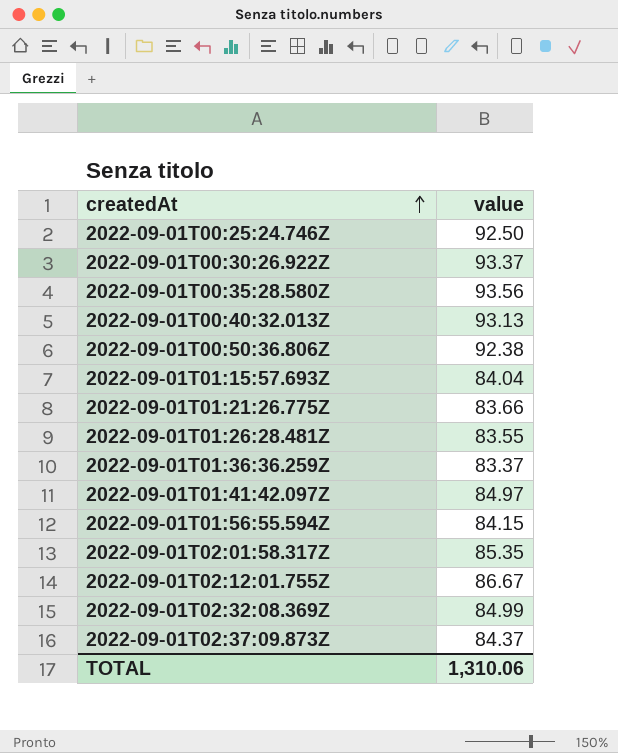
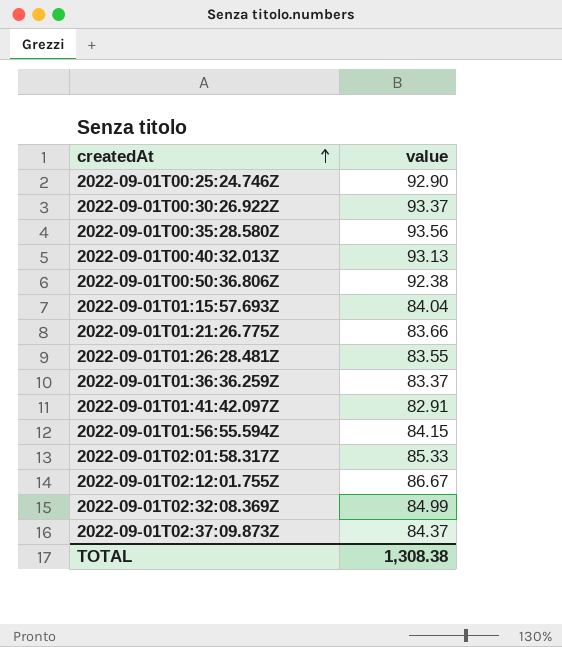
2022-09-01T00:25:24.746Z | value: 92.50 -> 92.90
2022-09-01T01:41:42.097Z | value: 84.97 -> 82.91
2022-09-01T02:01:58.317Z | value: 85.35 -> 85.33
TOTAL | value: 1,310.06 -> 1,308.38

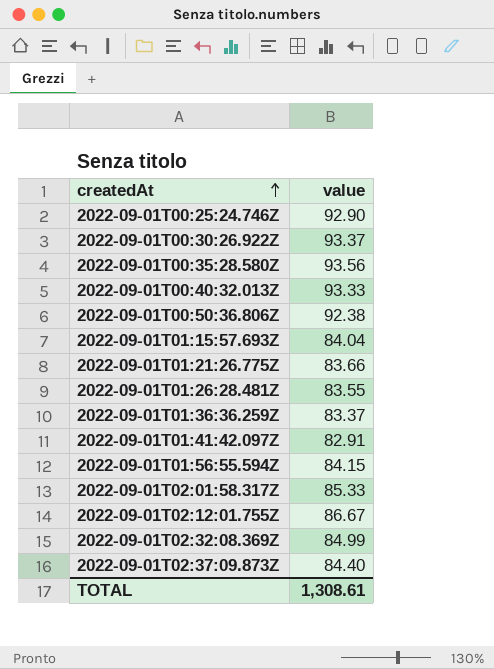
2022-09-01T00:40:32.013Z | value: 93.13 -> 93.33
2022-09-01T02:37:09.873Z | value: 84.37 -> 84.40
TOTAL | value: 1,308.38 -> 1,308.61

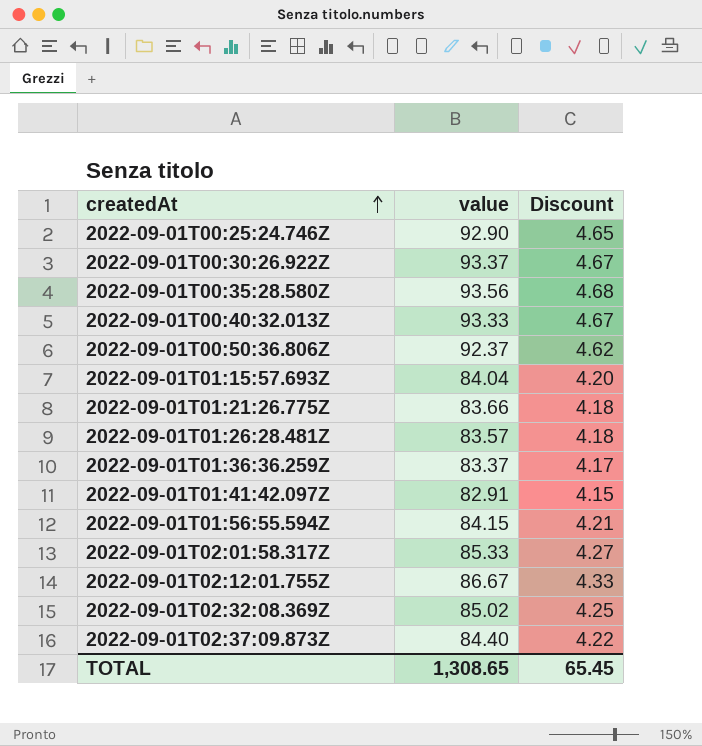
column Discount | formula: none -> [value] * 0.05
2022-09-01T00:50:36.806Z | value: 92.38 -> 92.37
2022-09-01T01:26:28.481Z | value: 83.55 -> 83.57
2022-09-01T02:32:08.369Z | value: 84.99 -> 85.02
TOTAL | value: 1,308.61 -> 1,308.65

